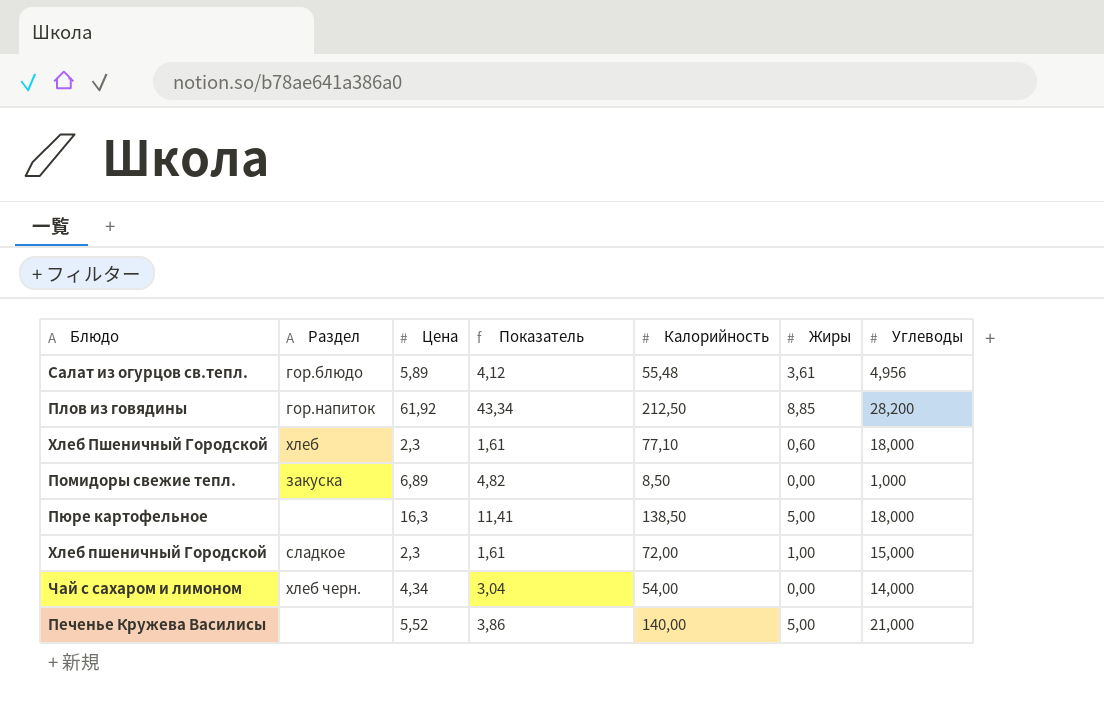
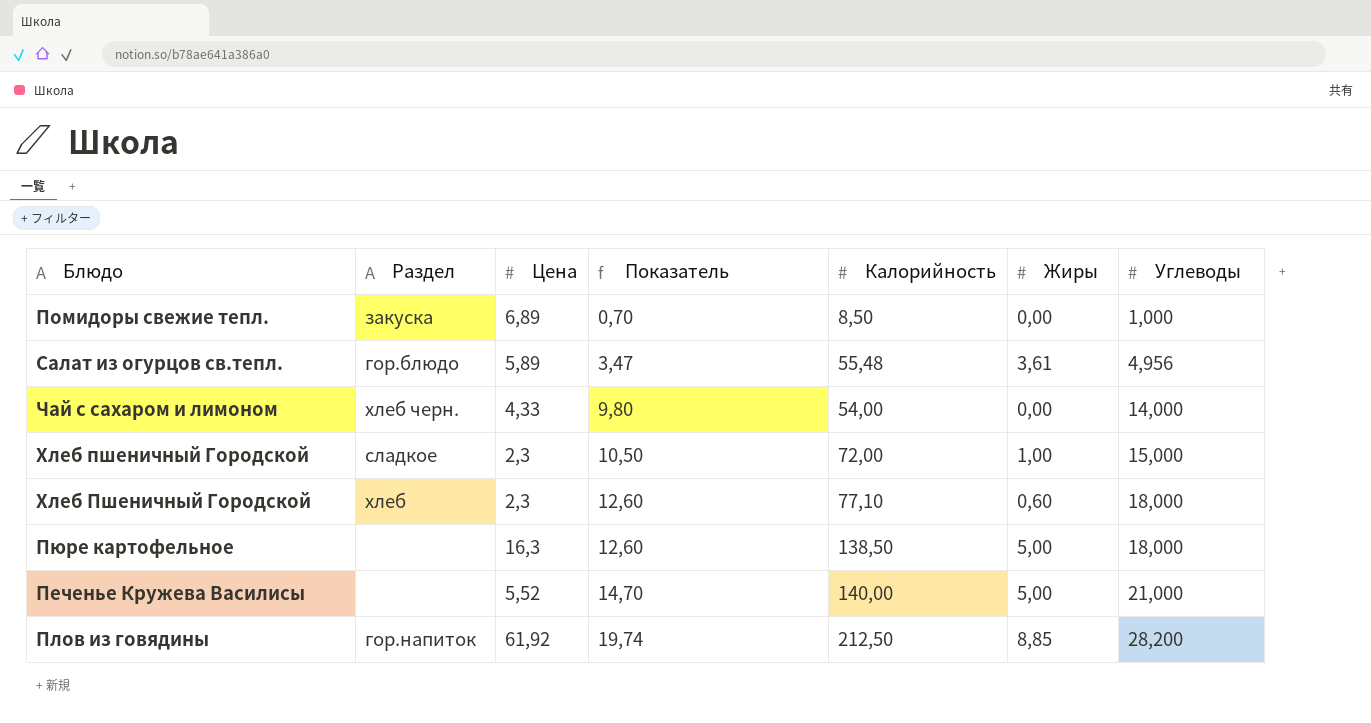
row order: none -> Показатель ascending
column Показатель | formula: [Цена] * 0,7 -> [Углеводы] * 0,7
Чай с сахаром и лимоном | Цена: 4,34 -> 4,33

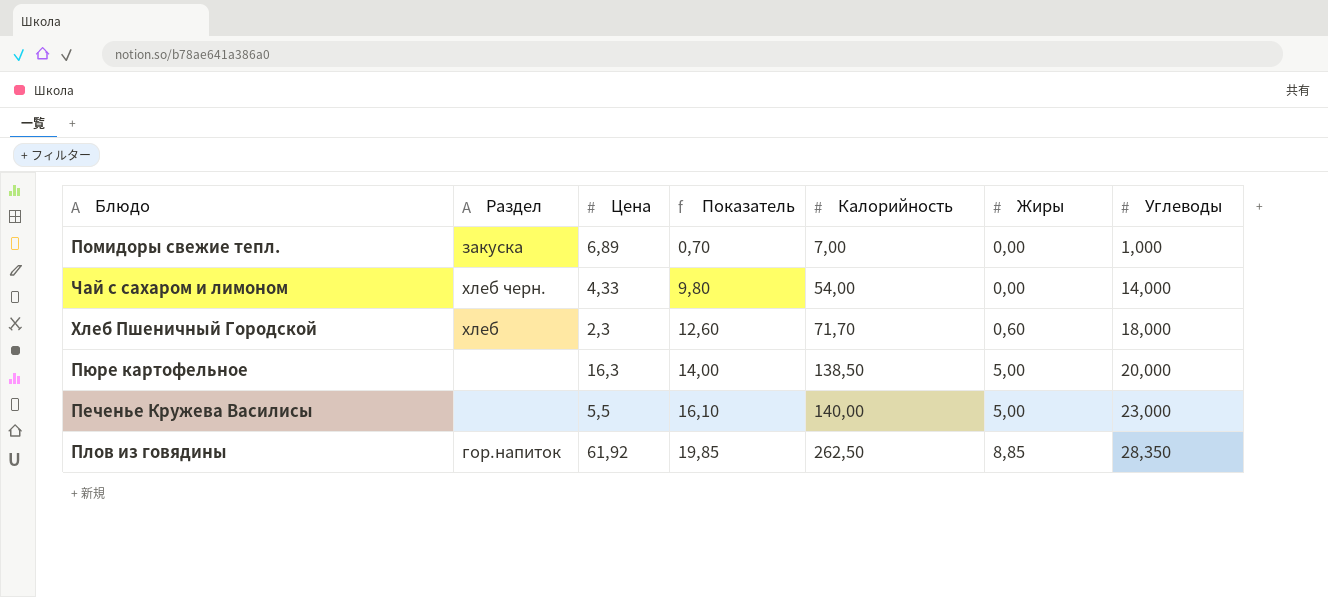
row Салат из огурцов св.тепл.: гор.блюдо | 5,89 | 3,47 | 55,48 | 3,61 | 4,956 -> none
row Хлеб пшеничный Городской: сладкое | 2,3 | 10,50 | 72,00 | 1,00 | 15,000 -> none
Помидоры свежие тепл. | Калорийность: 8,50 -> 7,00
Хлеб Пшеничный Городской | Калорийность: 77,10 -> 71,70
Пюре картофельное | Показатель: 12,60 -> 14,00
Пюре картофельное | Углеводы: 18,000 -> 20,000
Печенье Кружева Василисы | Цена: 5,52 -> 5,5
Печенье Кружева Василисы | Показатель: 14,70 -> 16,10
Печенье Кружева Василисы | Углеводы: 21,000 -> 23,000
Плов из говядины | Показатель: 19,74 -> 19,85
Плов из говядины | Калорийность: 212,50 -> 262,50
Плов из говядины | Углеводы: 28,200 -> 28,350

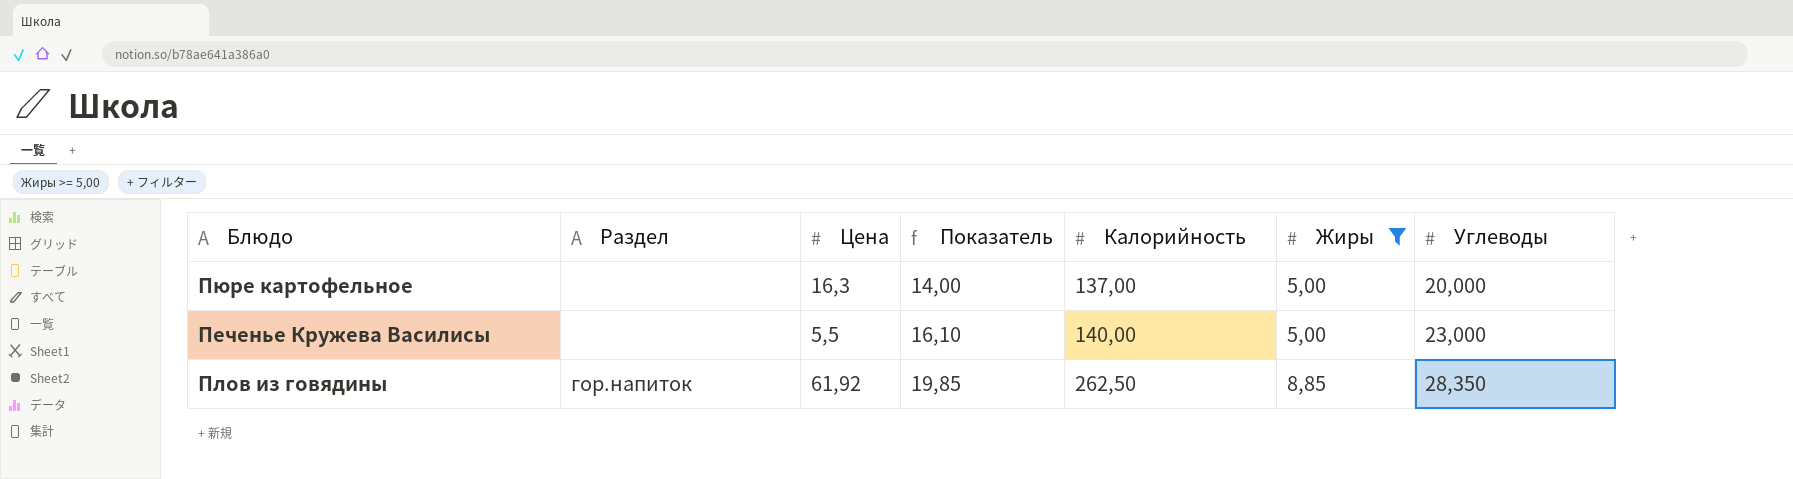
filter: none -> Жиры >= 5,00
Пюре картофельное | Калорийность: 138,50 -> 137,00

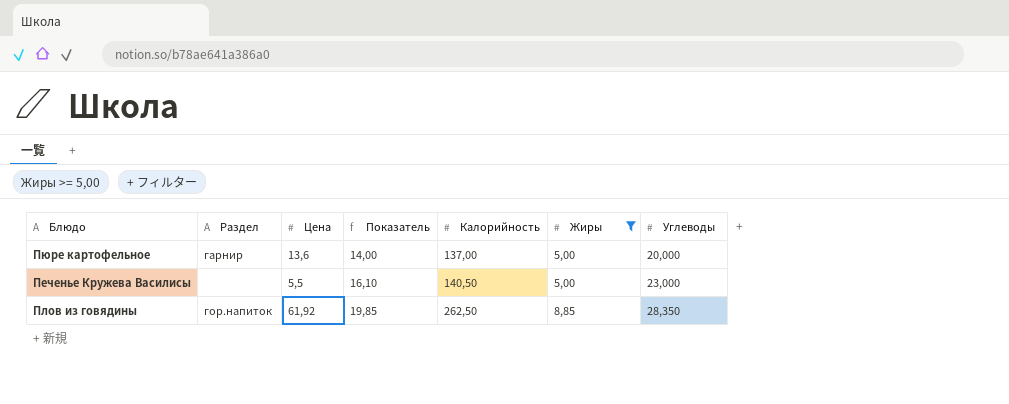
Пюре картофельное | Раздел: none -> гарнир
Пюре картофельное | Цена: 16,3 -> 13,6
Печенье Кружева Василисы | Калорийность: 140,00 -> 140,50

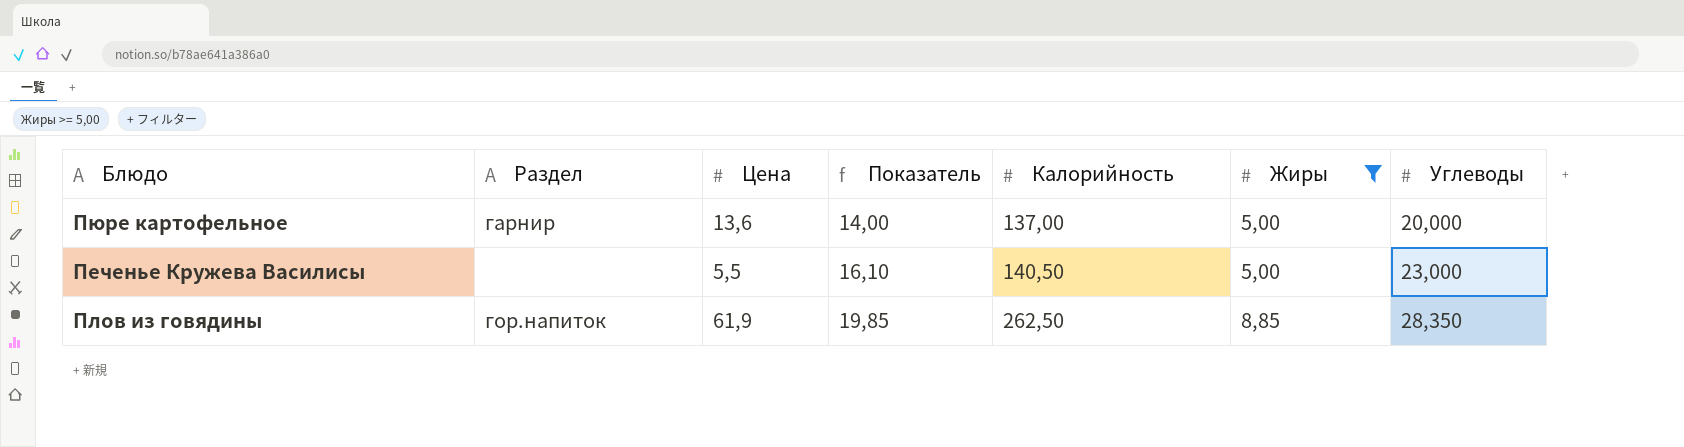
Плов из говядины | Цена: 61,92 -> 61,9

